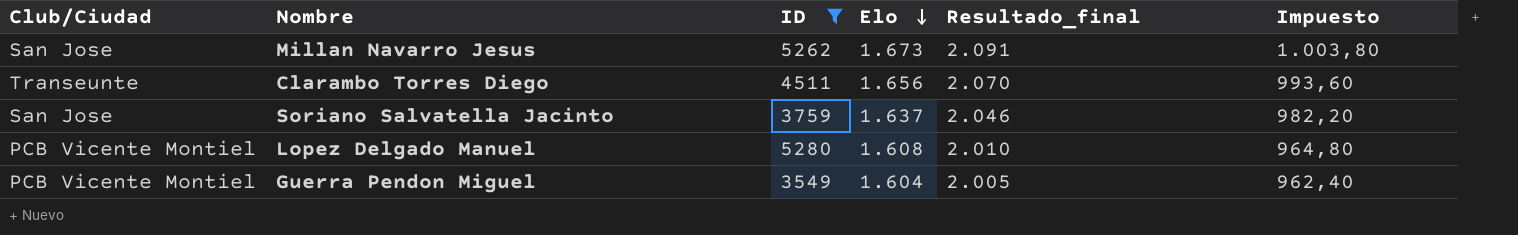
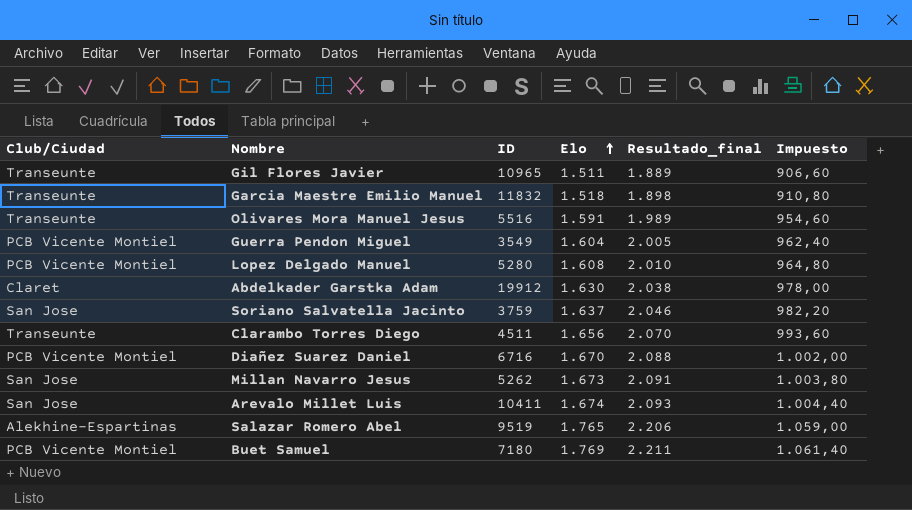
filter: ID <= 5280 -> none
row order: Elo descending -> Elo ascending

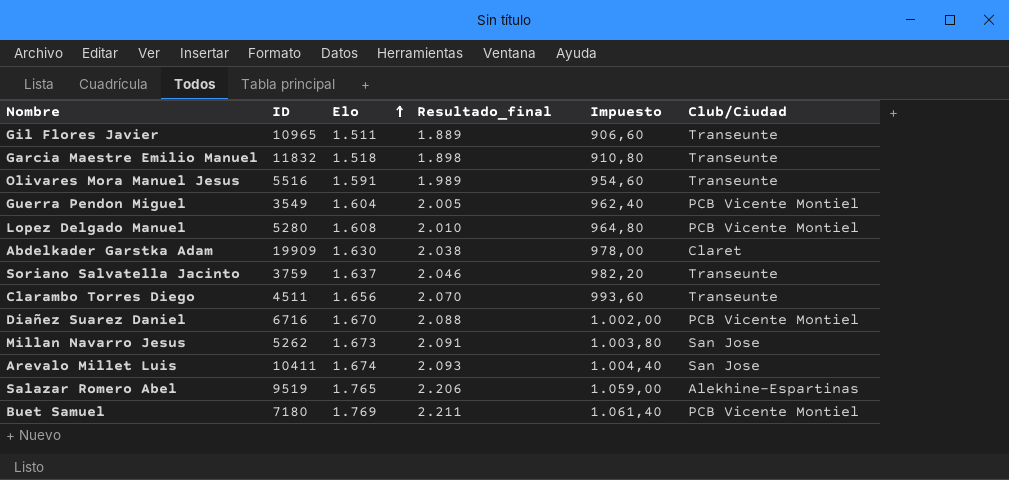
column Club/Ciudad | position: 1 -> 6
Abdelkader Garstka Adam | ID: 19912 -> 19909
Soriano Salvatella Jacinto | Club/Ciudad: San Jose -> Transeunte

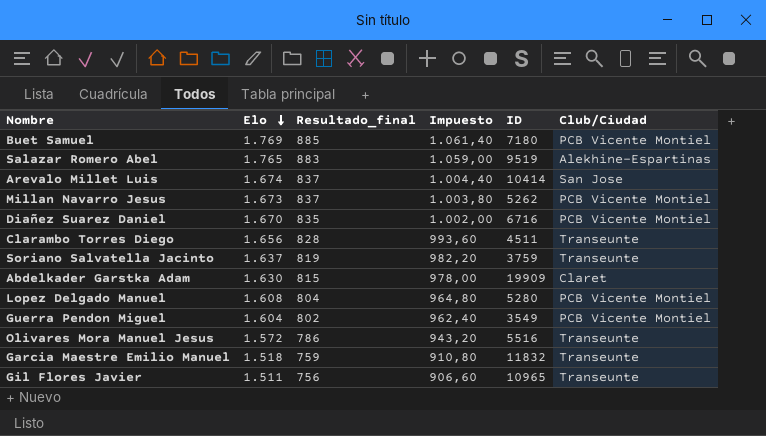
row order: Elo ascending -> Elo descending
column Resultado_final | formula: [Elo] * 1,25 -> [Elo] * 0,5
column ID | position: 2 -> 5
Arevalo Millet Luis | ID: 10411 -> 10414
Millan Navarro Jesus | Club/Ciudad: San Jose -> PCB Vicente Montiel
Olivares Mora Manuel Jesus | Elo: 1.591 -> 1.572
Olivares Mora Manuel Jesus | Impuesto: 954,60 -> 943,20

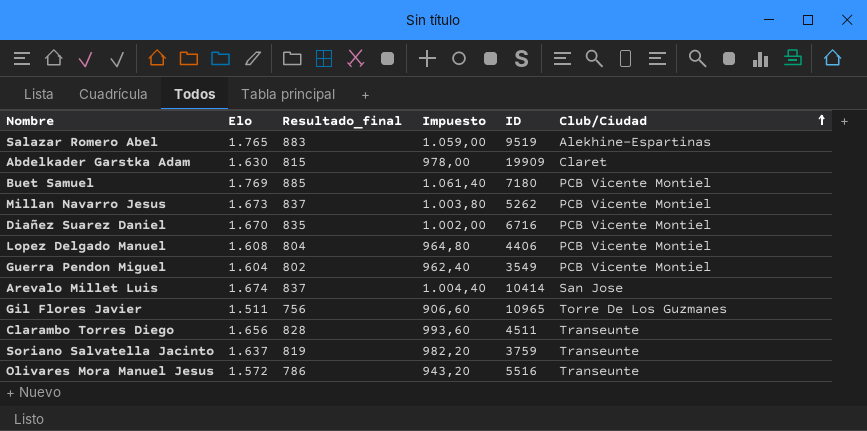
row order: Elo descending -> Club/Ciudad ascending
row Garcia Maestre Emilio Manuel: 1.518 | 759 | 910,80 | 11832 | Transeunte -> none
Lopez Delgado Manuel | ID: 5280 -> 4406
Gil Flores Javier | Club/Ciudad: Transeunte -> Torre De Los Guzmanes

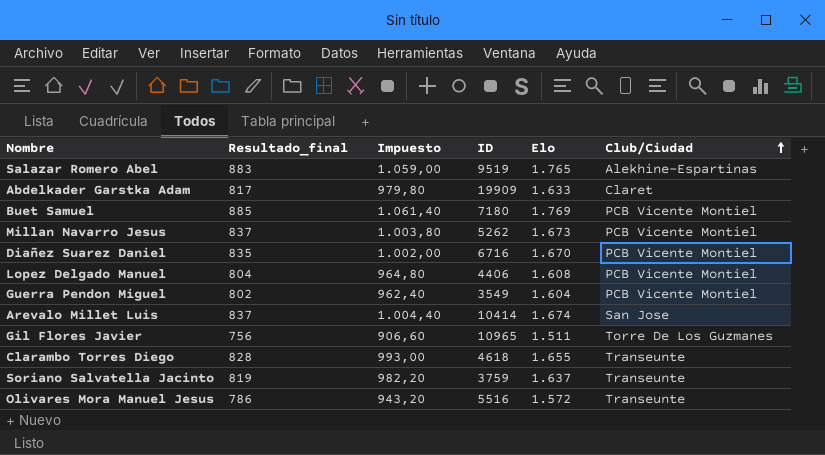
column Elo | position: 2 -> 5
Abdelkader Garstka Adam | Resultado_final: 815 -> 817
Abdelkader Garstka Adam | Impuesto: 978,00 -> 979,80
Abdelkader Garstka Adam | Elo: 1.630 -> 1.633
Clarambo Torres Diego | Impuesto: 993,60 -> 993,00
Clarambo Torres Diego | ID: 4511 -> 4618
Clarambo Torres Diego | Elo: 1.656 -> 1.655

